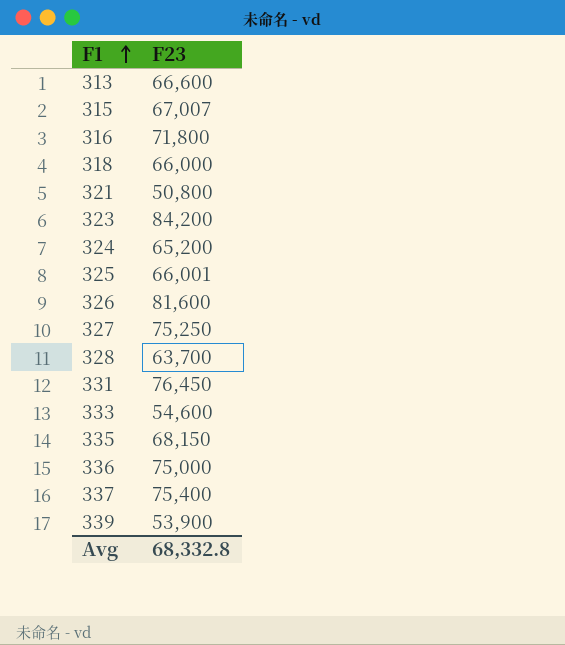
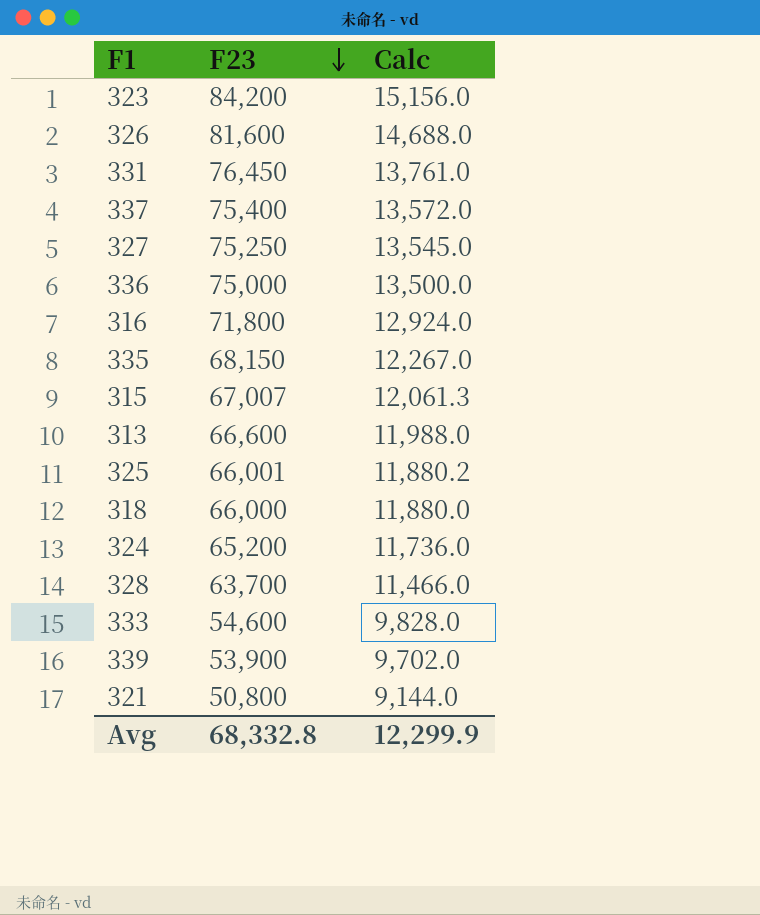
row order: F1 ascending -> F23 descending
column Calc | formula: none -> [F23] * 0.18

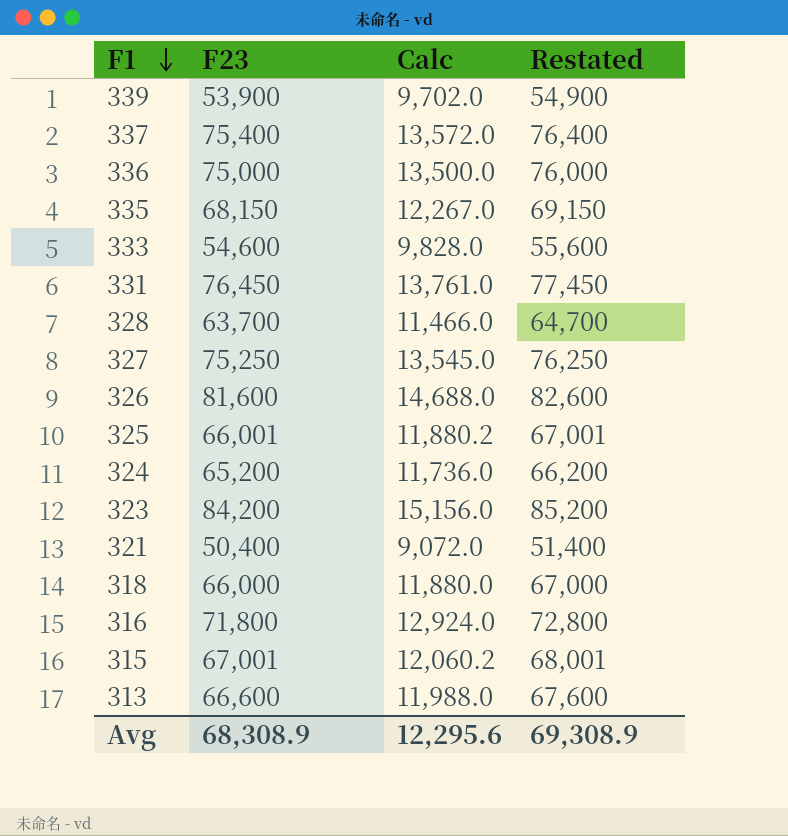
row order: F23 descending -> F1 descending
column Restated | formula: none -> [F23] + 1000
321 | F23: 50,800 -> 50,400
321 | Calc: 9,144.0 -> 9,072.0
315 | F23: 67,007 -> 67,001
315 | Calc: 12,061.3 -> 12,060.2
Avg | F23: 68,332.8 -> 68,308.9
Avg | Calc: 12,299.9 -> 12,295.6

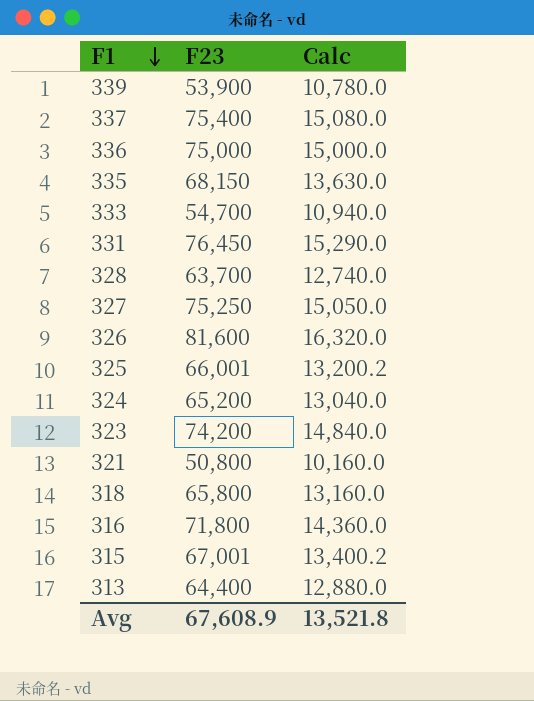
column Restated | formula: [F23] + 1000 -> none
column Calc | formula: [F23] * 0.18 -> [F23] * 0.2
333 | F23: 54,600 -> 54,700
323 | F23: 84,200 -> 74,200
321 | F23: 50,400 -> 50,800
318 | F23: 66,000 -> 65,800
313 | F23: 66,600 -> 64,400
Avg | F23: 68,308.9 -> 67,608.9
Avg | Calc: 12,295.6 -> 13,521.8

